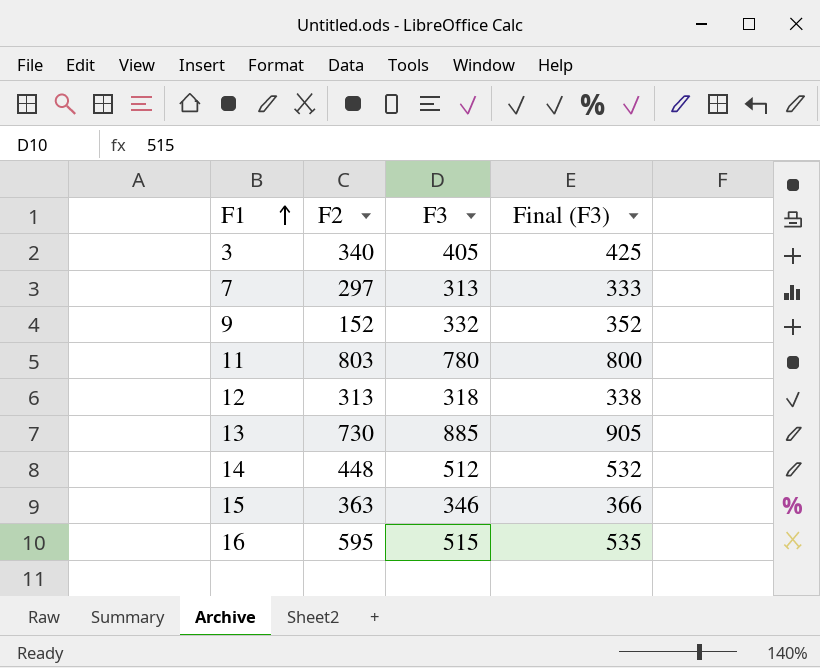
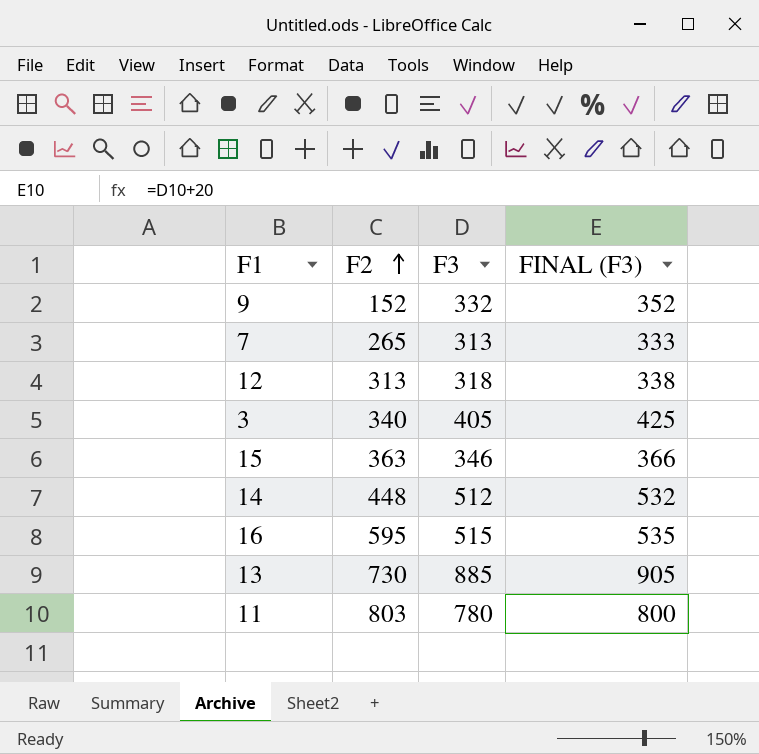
row order: F1 ascending -> F2 ascending
column name: Final (F3) -> FINAL (F3)
7 | F2: 297 -> 265

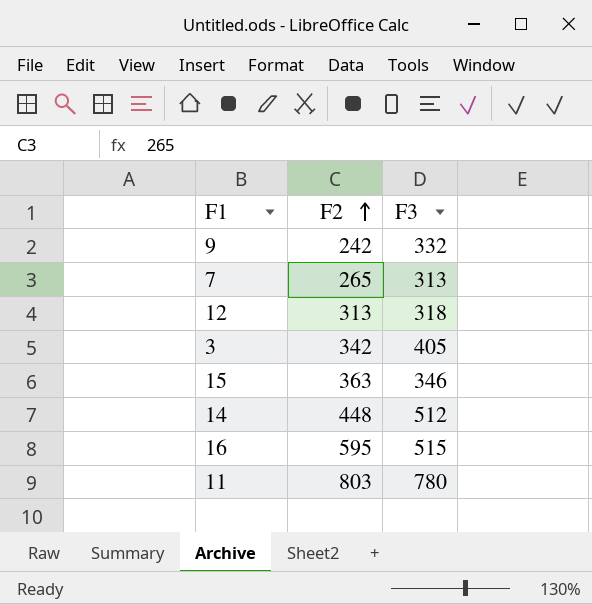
column FINAL (F3) | formula: [F3] + 20 -> none
row 13: 730 | 885 | 905 -> none
9 | F2: 152 -> 242
3 | F2: 340 -> 342

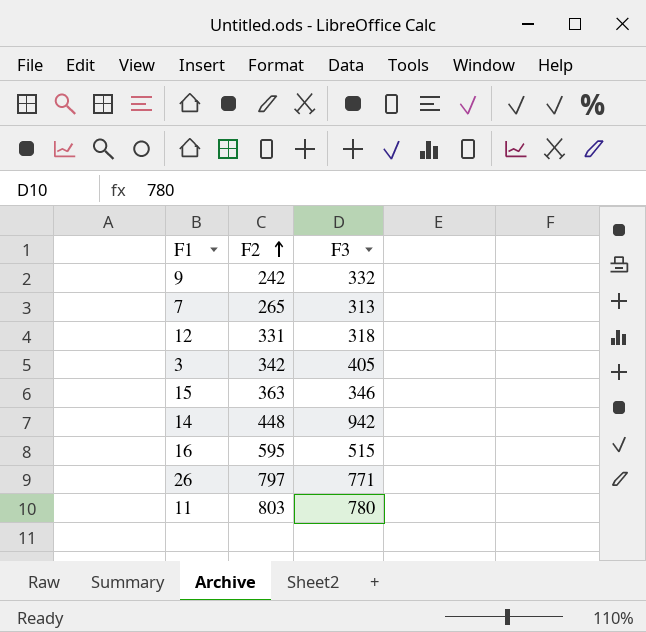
12 | F2: 313 -> 331
14 | F3: 512 -> 942
row 26: none -> 797 | 771

